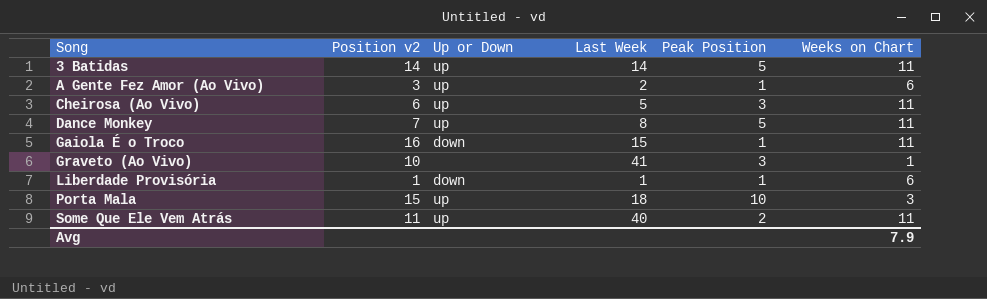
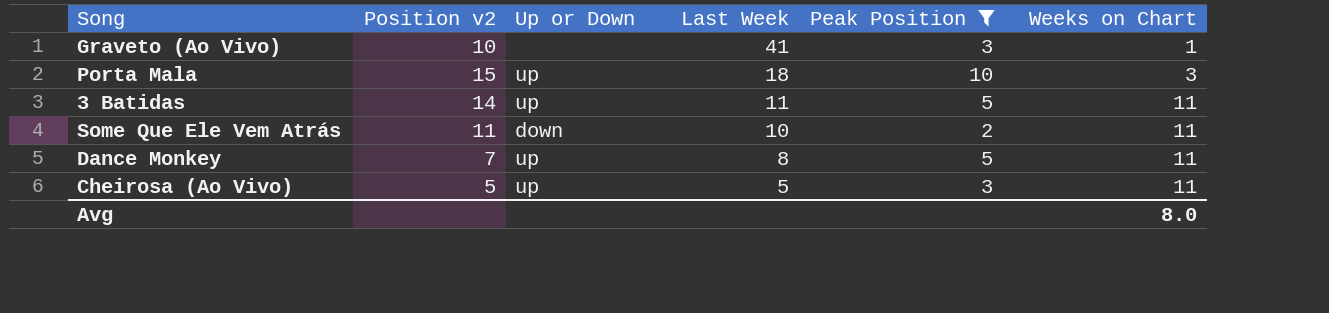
filter: none -> Peak Position != 1
row order: Song ascending -> Last Week descending
3 Batidas | Last Week: 14 -> 11
Some Que Ele Vem Atrás | Up or Down: up -> down
Some Que Ele Vem Atrás | Last Week: 40 -> 10
Cheirosa (Ao Vivo) | Position v2: 6 -> 5
Avg | Weeks on Chart: 7.9 -> 8.0

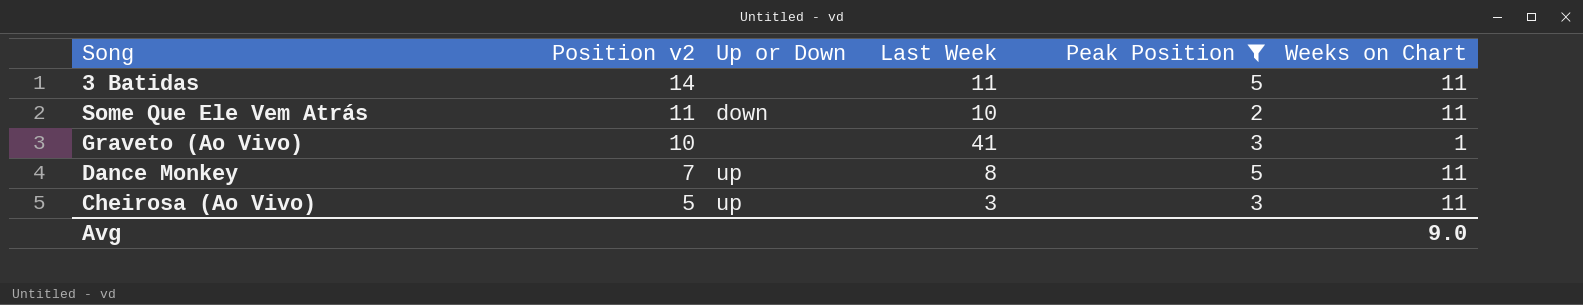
row order: Last Week descending -> Position v2 descending
row Porta Mala: 15 | up | 18 | 10 | 3 -> none
3 Batidas | Up or Down: up -> none
Cheirosa (Ao Vivo) | Last Week: 5 -> 3
Avg | Weeks on Chart: 8.0 -> 9.0

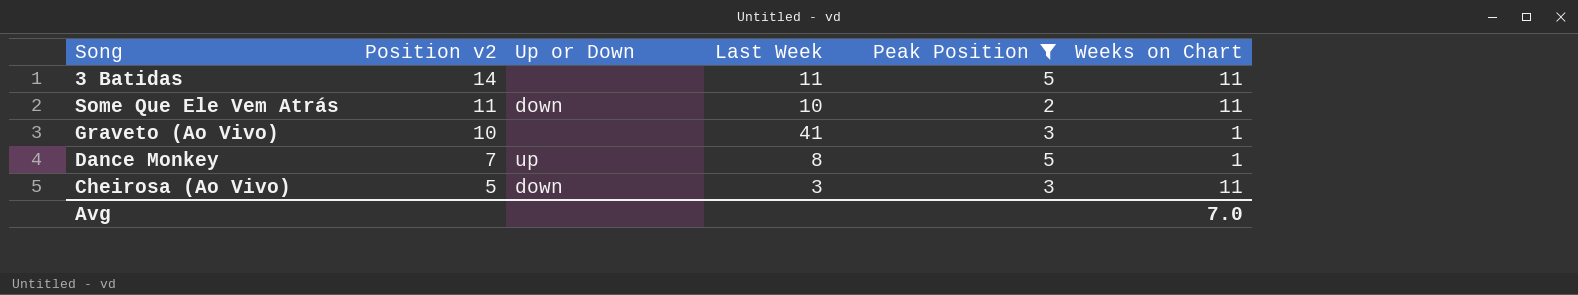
Dance Monkey | Weeks on Chart: 11 -> 1
Cheirosa (Ao Vivo) | Up or Down: up -> down
Avg | Weeks on Chart: 9.0 -> 7.0

